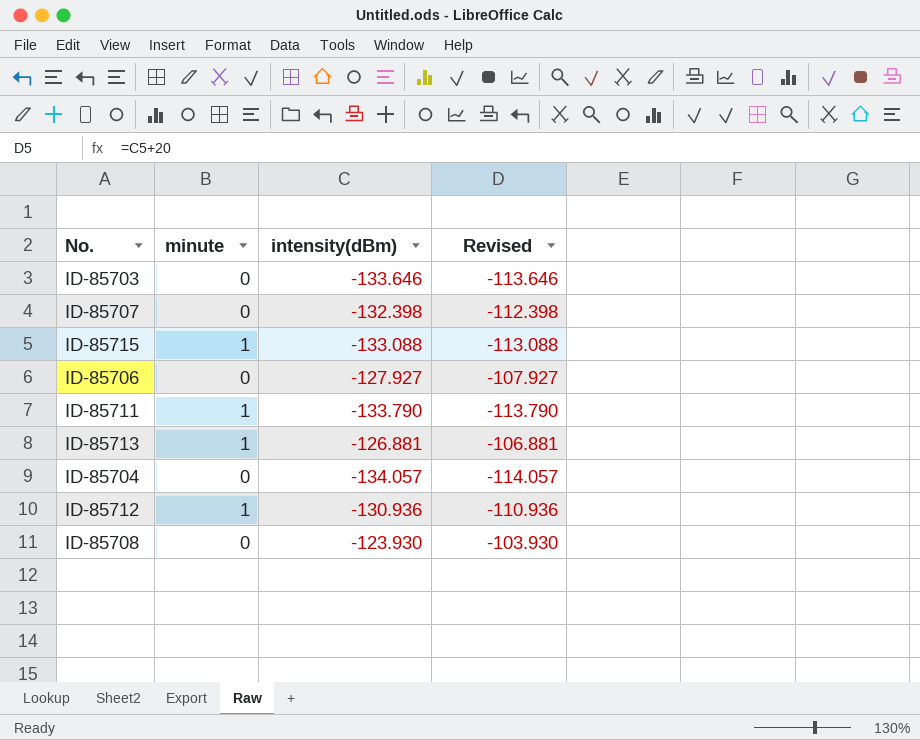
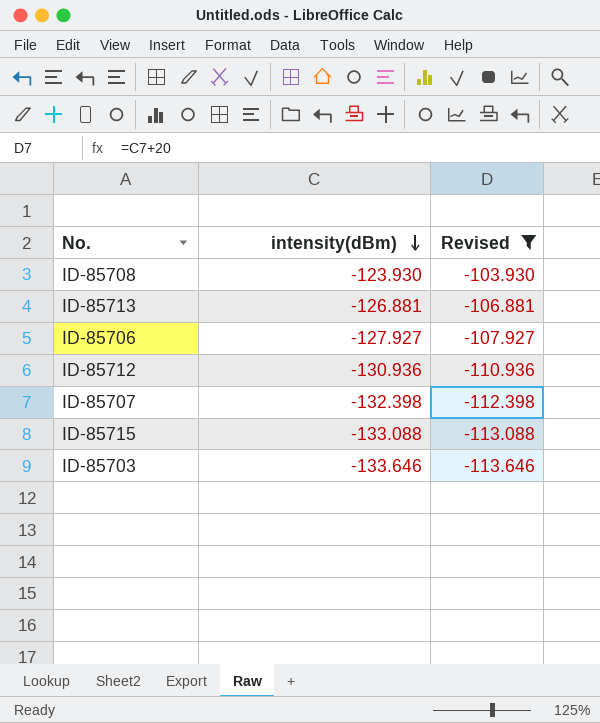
filter: none -> Revised >= -113.646
row order: none -> intensity(dBm) descending
column minute | position: 2 -> none

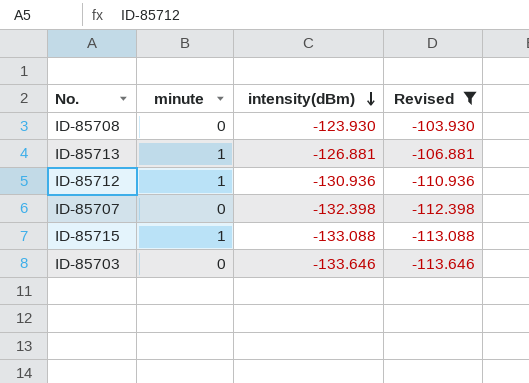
column minute | position: none -> 2
row ID-85706: -127.927 | -107.927 -> none

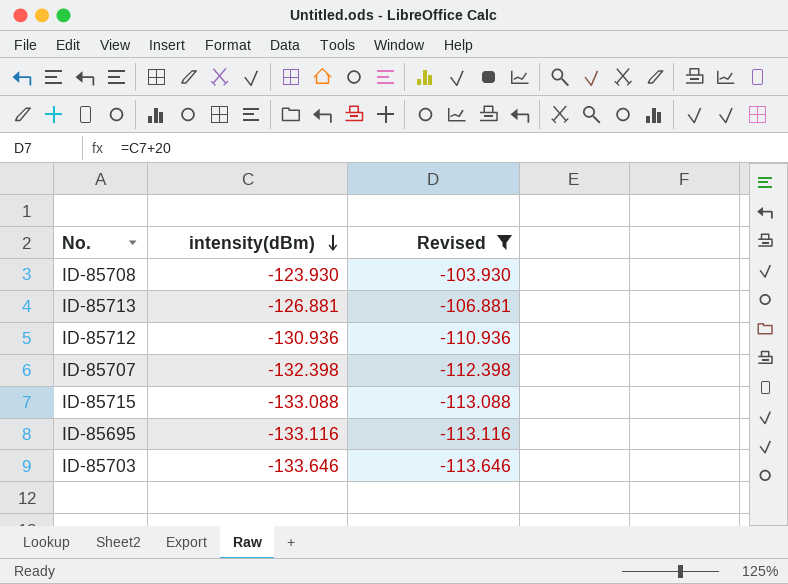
column minute | position: 2 -> none
row ID-85695: none -> -133.116 | -113.116

